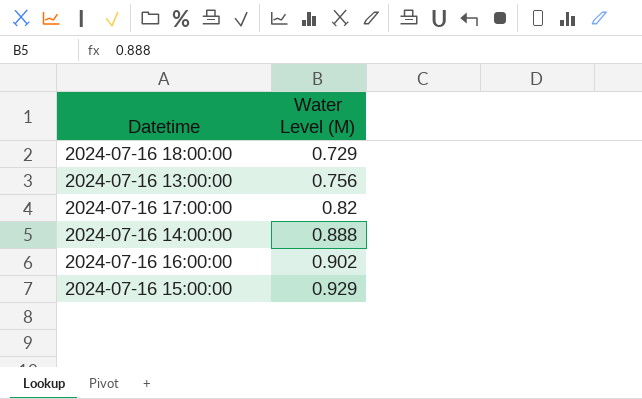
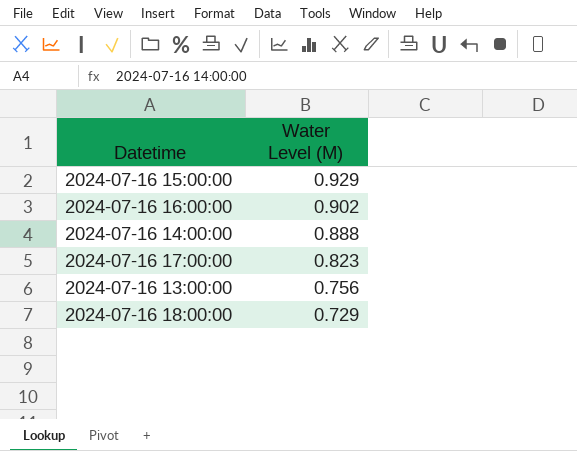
row order: Water Level (M) ascending -> Water Level (M) descending
2024-07-16 17:00:00 | Water Level (M): 0.82 -> 0.823

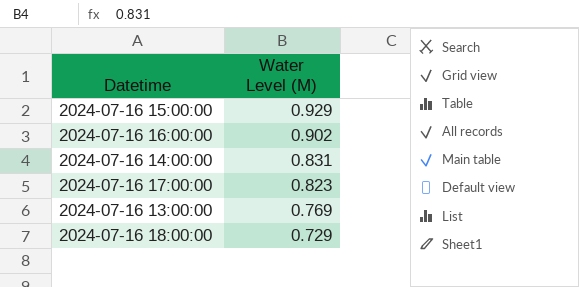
2024-07-16 14:00:00 | Water Level (M): 0.888 -> 0.831
2024-07-16 13:00:00 | Water Level (M): 0.756 -> 0.769

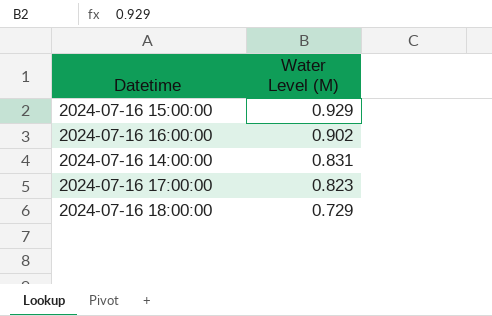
row 2024-07-16 13:00:00: 0.769 -> none

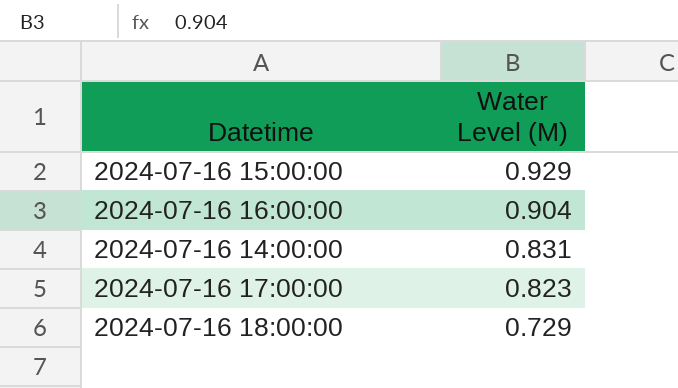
2024-07-16 16:00:00 | Water Level (M): 0.902 -> 0.904

